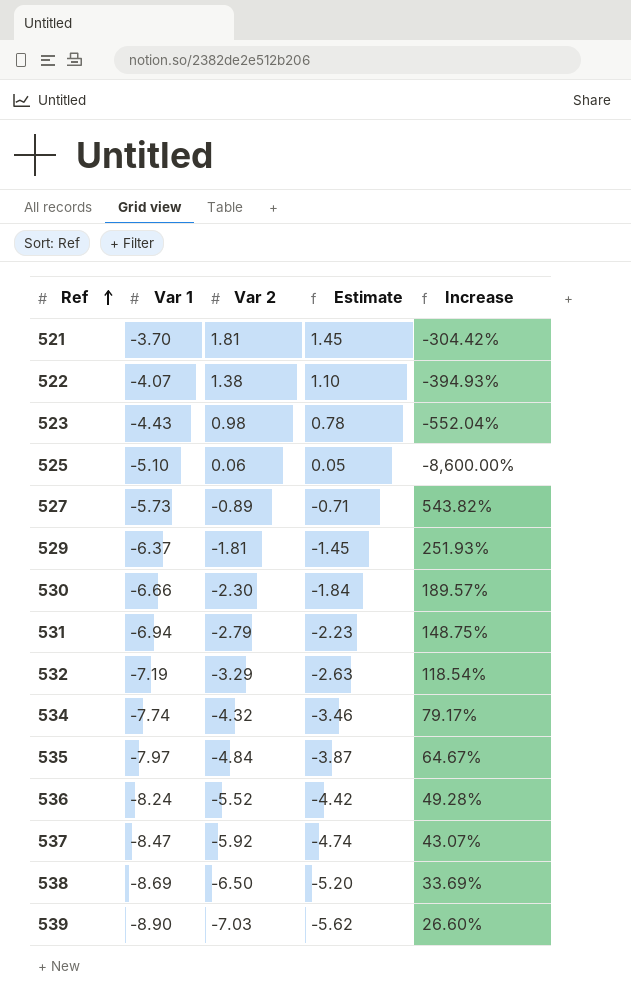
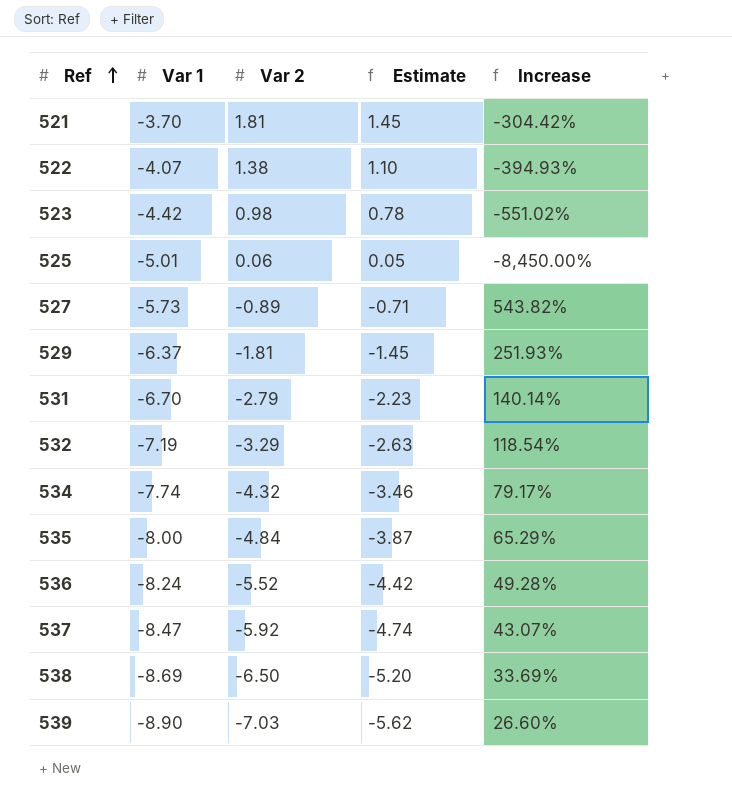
row 530: -6.66 | -2.30 | -1.84 | 189.57% -> none
523 | Var 1: -4.43 -> -4.42
523 | Increase: -552.04% -> -551.02%
525 | Var 1: -5.10 -> -5.01
525 | Increase: -8,600.00% -> -8,450.00%
531 | Var 1: -6.94 -> -6.70
531 | Increase: 148.75% -> 140.14%
535 | Var 1: -7.97 -> -8.00
535 | Increase: 64.67% -> 65.29%

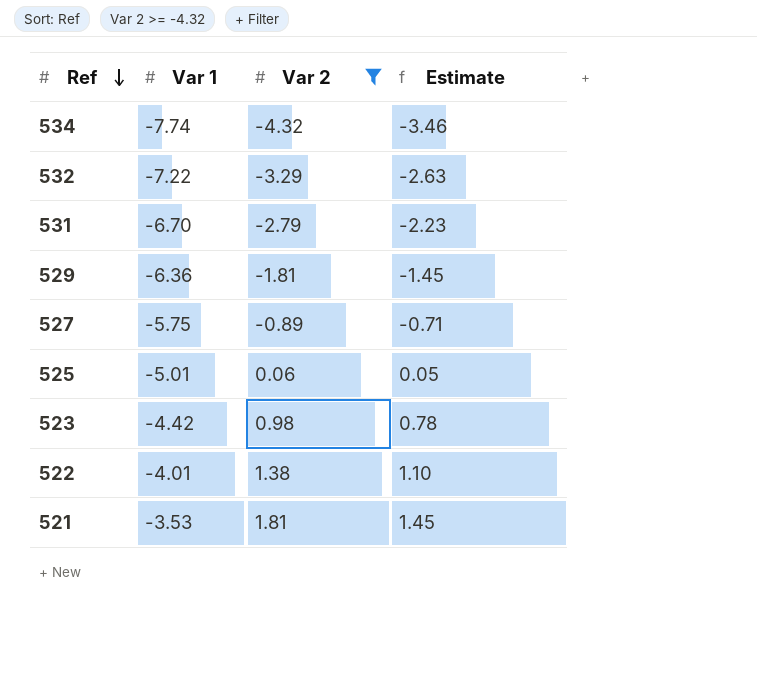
filter: none -> Var 2 >= -4.32
row order: Ref ascending -> Ref descending
column Increase | formula: ([Var 1] - [Var 2]) / [Var 2] -> none
532 | Var 1: -7.19 -> -7.22
529 | Var 1: -6.37 -> -6.36
527 | Var 1: -5.73 -> -5.75
522 | Var 1: -4.07 -> -4.01
521 | Var 1: -3.70 -> -3.53

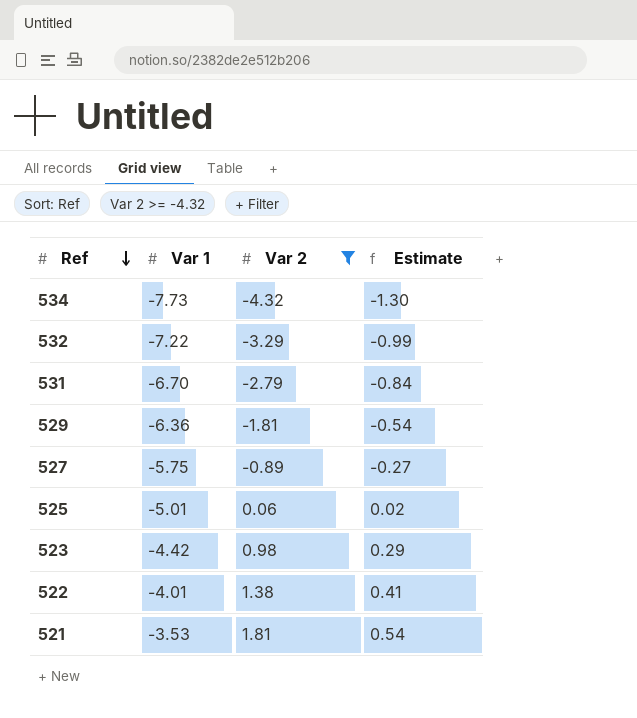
column Estimate | formula: [Var 2] * 0.8 -> [Var 2] * 0.3
534 | Var 1: -7.74 -> -7.73

